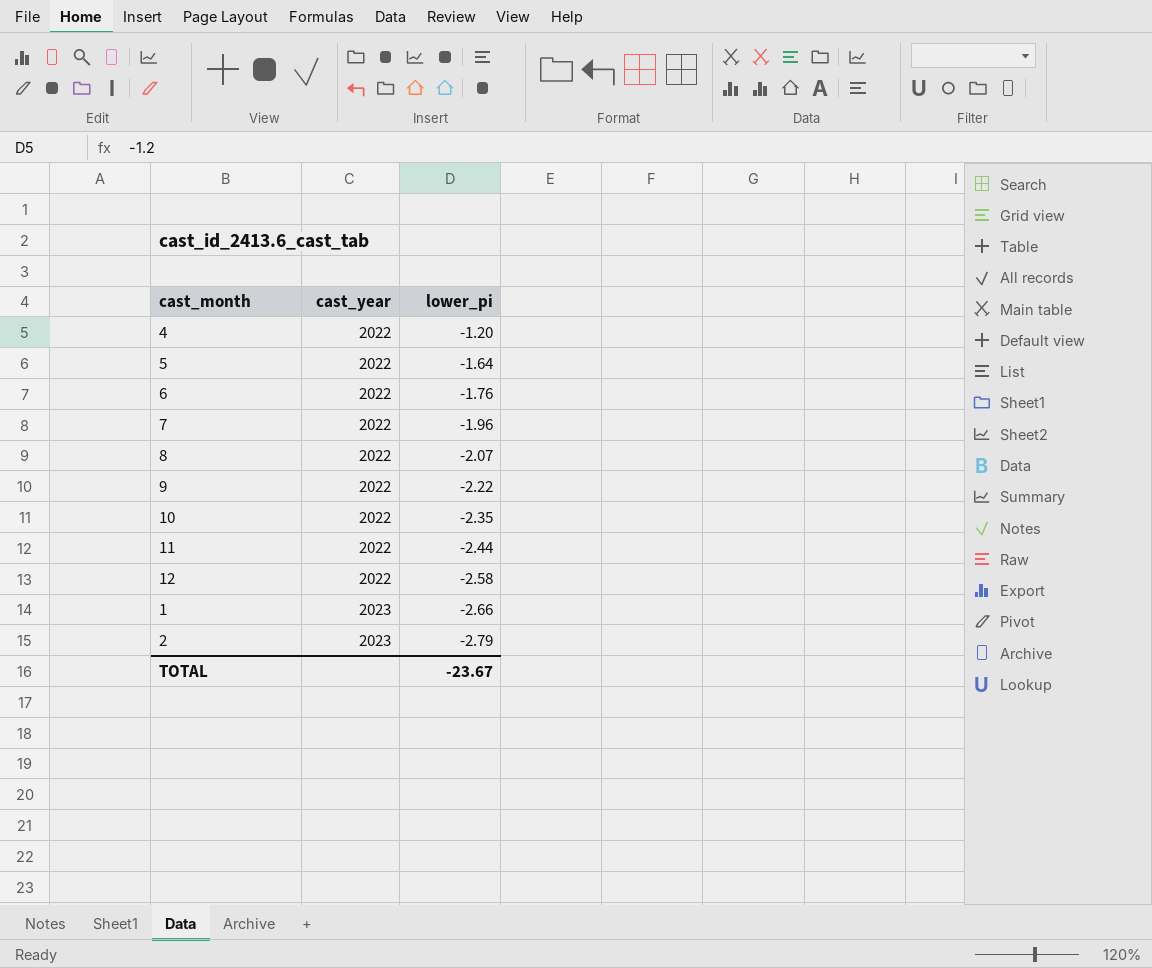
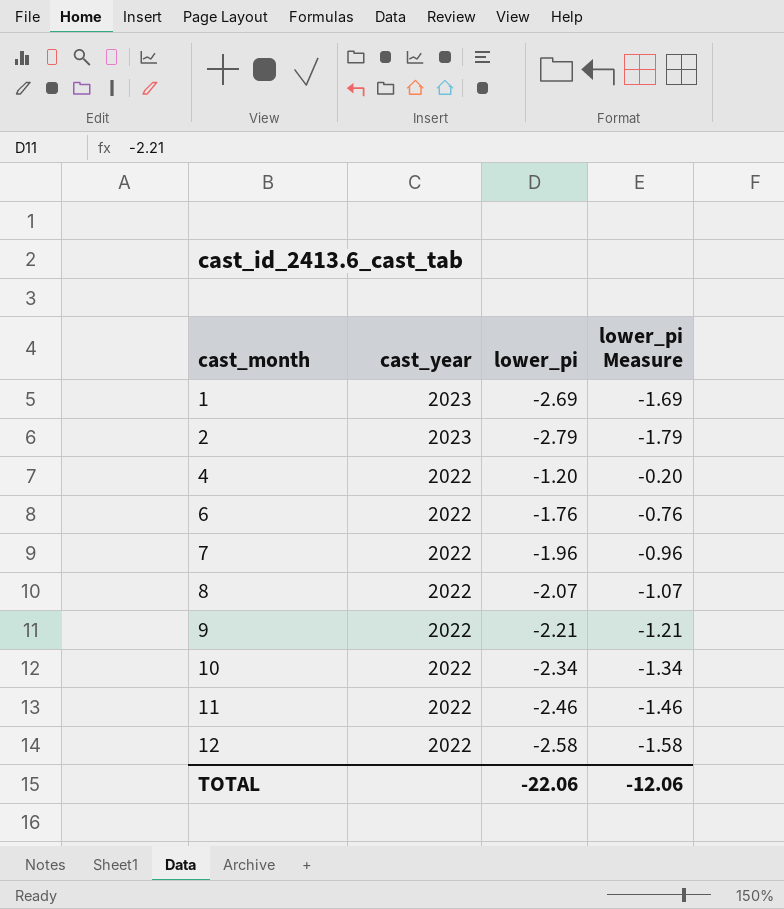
row order: cast_year ascending -> cast_month ascending
column lower_pi Measure | formula: none -> [lower_pi] + 1
row 5: 2022 | -1.64 -> none
1 | lower_pi: -2.66 -> -2.69
9 | lower_pi: -2.22 -> -2.21
10 | lower_pi: -2.35 -> -2.34
11 | lower_pi: -2.44 -> -2.46
TOTAL | lower_pi: -23.67 -> -22.06

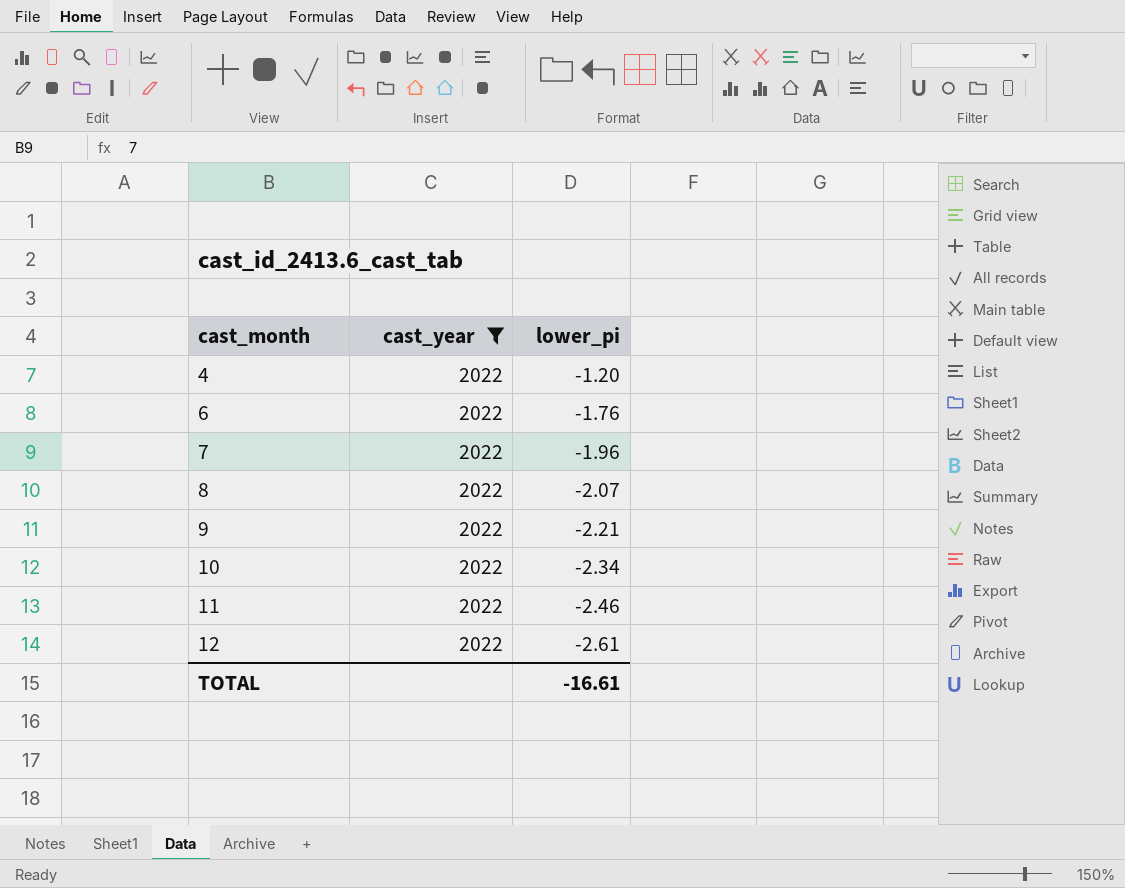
filter: none -> cast_year = 2022
column lower_pi Measure | formula: [lower_pi] + 1 -> none
12 | lower_pi: -2.58 -> -2.61
TOTAL | lower_pi: -22.06 -> -16.61

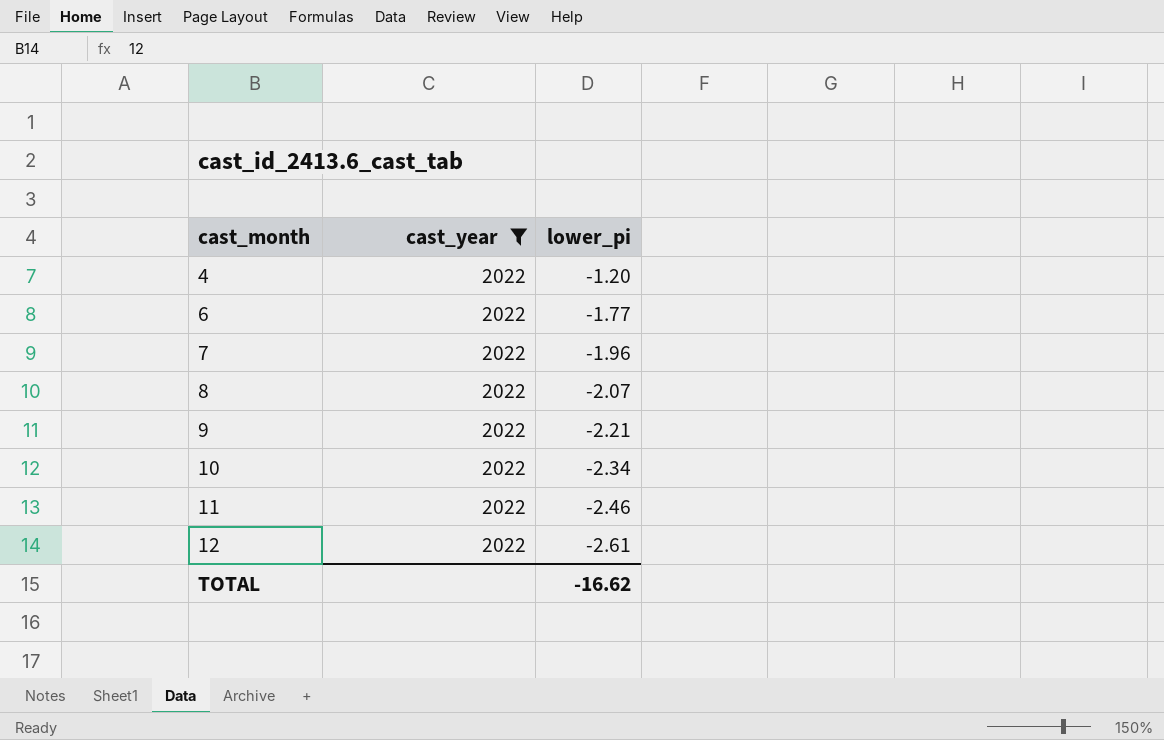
6 | lower_pi: -1.76 -> -1.77
TOTAL | lower_pi: -16.61 -> -16.62

